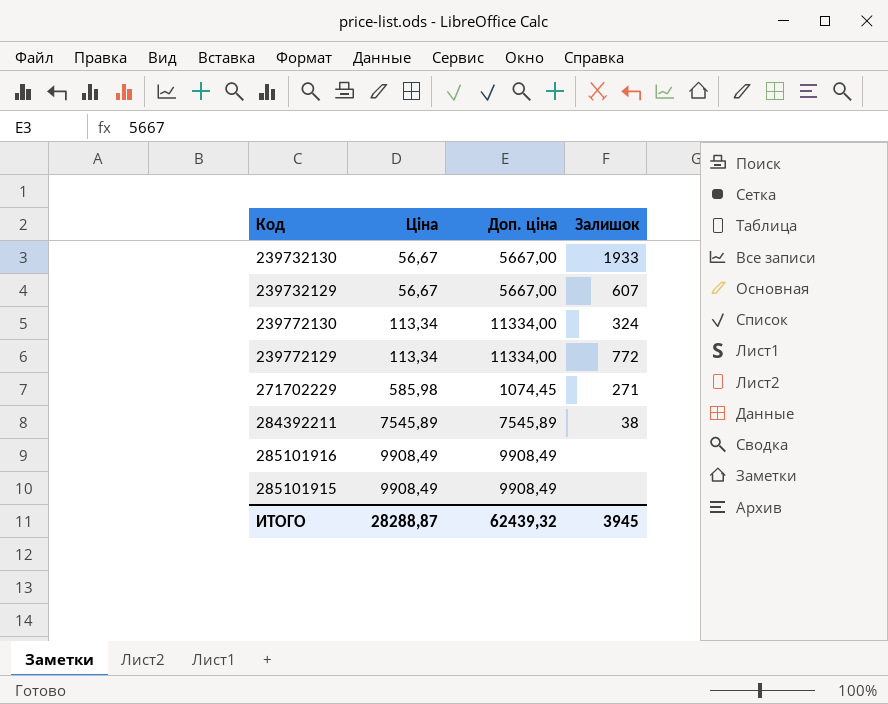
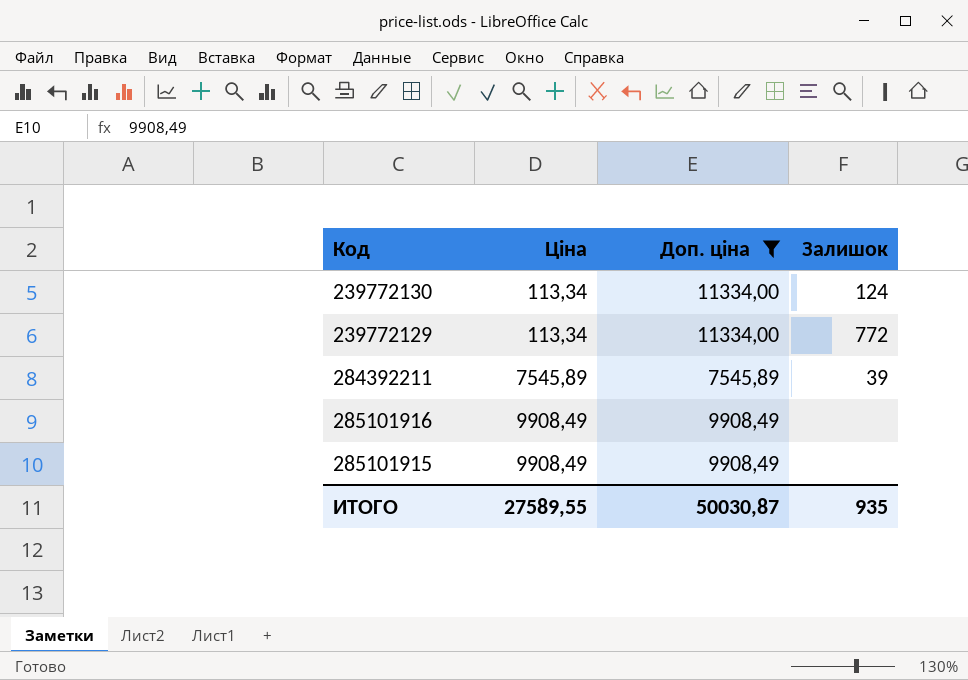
filter: none -> Доп. ціна >= 7545,89
239772130 | Залишок: 324 -> 124
284392211 | Залишок: 38 -> 39
ИТОГО | Ціна: 28288,87 -> 27589,55
ИТОГО | Доп. ціна: 62439,32 -> 50030,87
ИТОГО | Залишок: 3945 -> 935

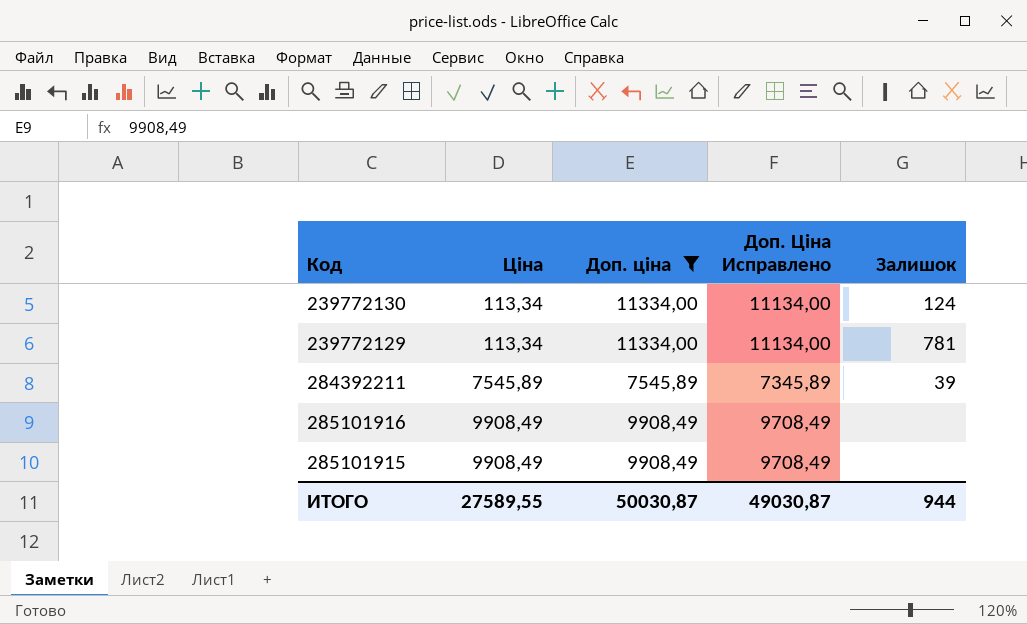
column Доп. Ціна Исправлено | formula: none -> [Доп. ціна] - 200
239772129 | Залишок: 772 -> 781
ИТОГО | Залишок: 935 -> 944

